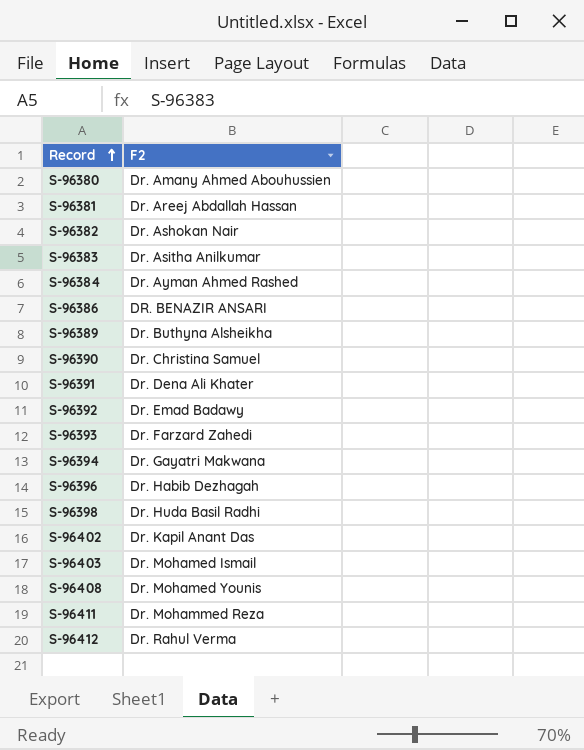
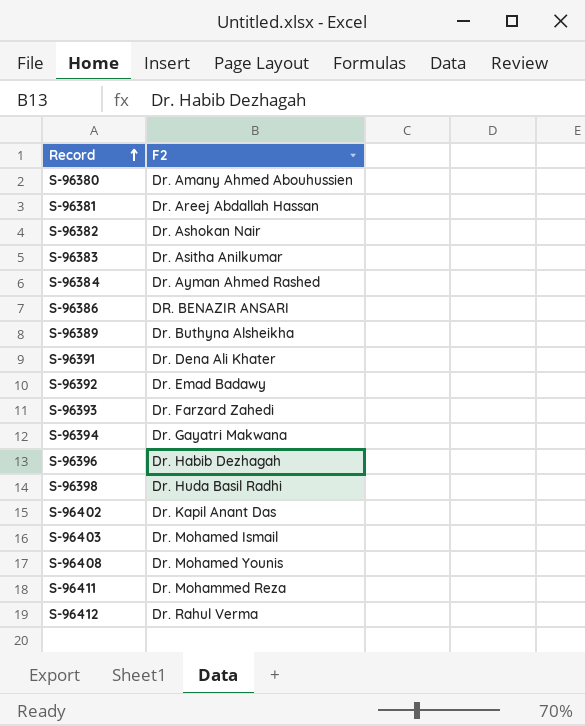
row S-96390: Dr. Christina Samuel -> none

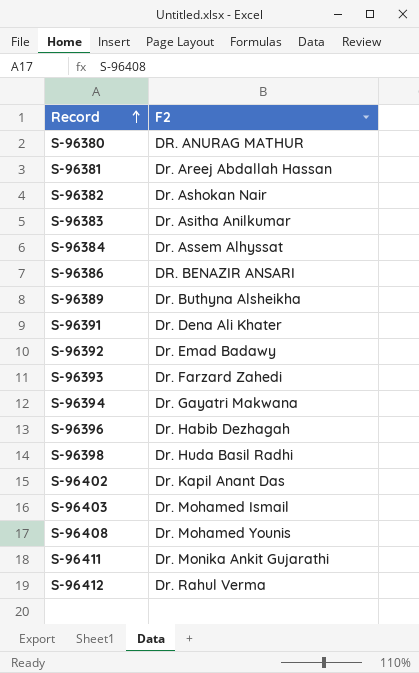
S-96380 | F2: Dr. Amany Ahmed Abouhussien -> DR. ANURAG MATHUR
S-96384 | F2: Dr. Ayman Ahmed Rashed -> Dr. Assem Alhyssat
S-96411 | F2: Dr. Mohammed Reza -> Dr. Monika Ankit Gujarathi

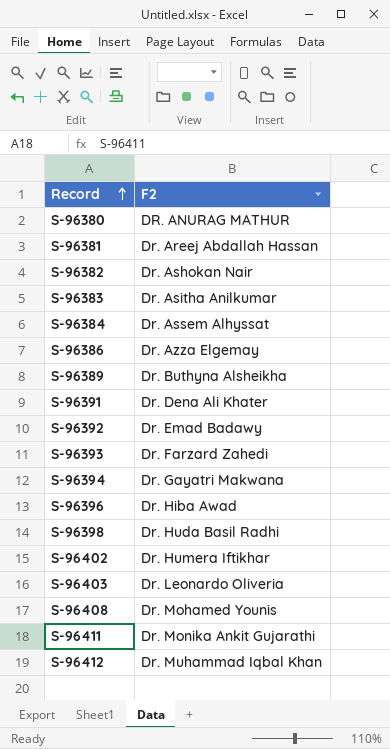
S-96386 | F2: DR. BENAZIR ANSARI -> Dr. Azza Elgemay
S-96396 | F2: Dr. Habib Dezhagah -> Dr. Hiba Awad
S-96402 | F2: Dr. Kapil Anant Das -> Dr. Humera Iftikhar
S-96403 | F2: Dr. Mohamed Ismail -> Dr. Leonardo Oliveria
S-96412 | F2: Dr. Rahul Verma -> Dr. Muhammad Iqbal Khan

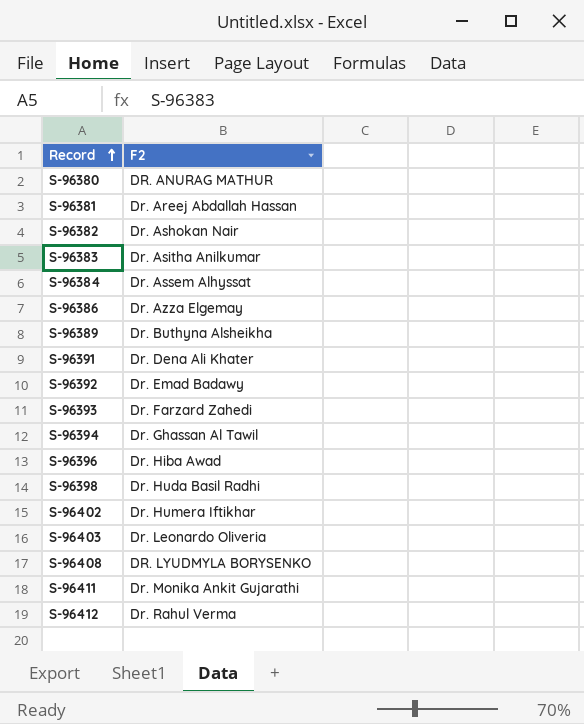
S-96394 | F2: Dr. Gayatri Makwana -> Dr. Ghassan Al Tawil
S-96408 | F2: Dr. Mohamed Younis -> DR. LYUDMYLA BORYSENKO
S-96412 | F2: Dr. Muhammad Iqbal Khan -> Dr. Rahul Verma

